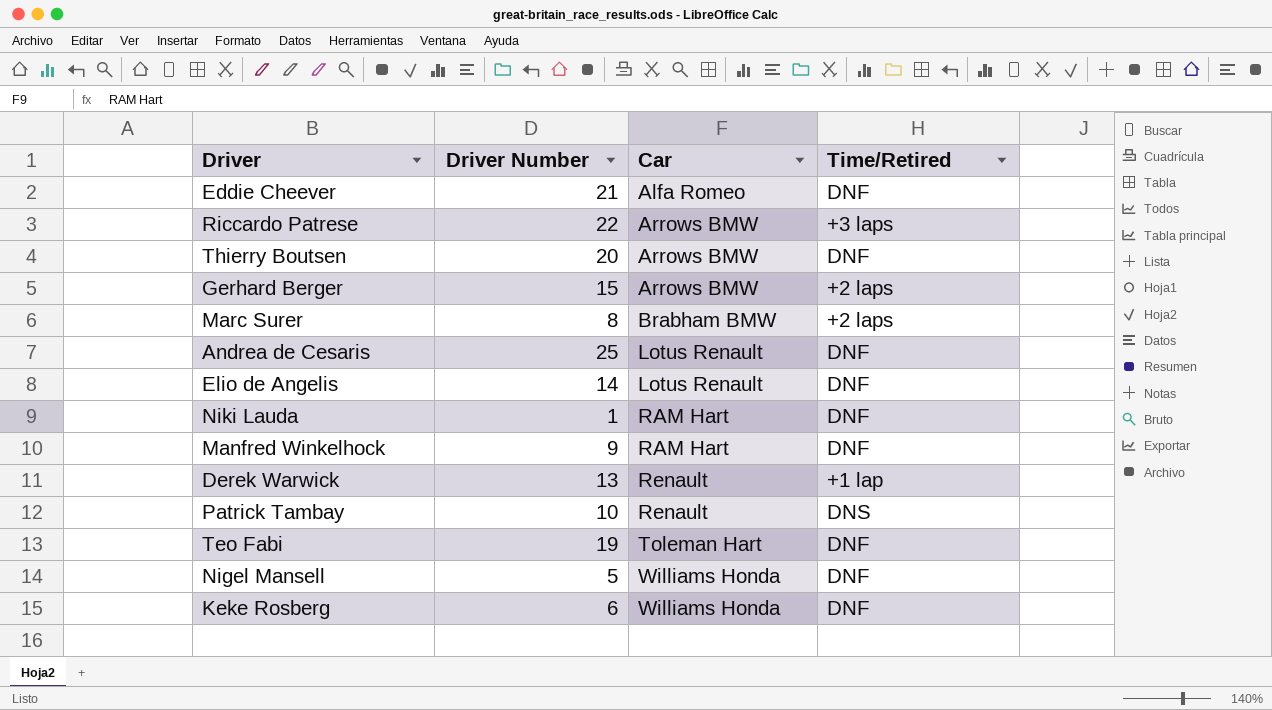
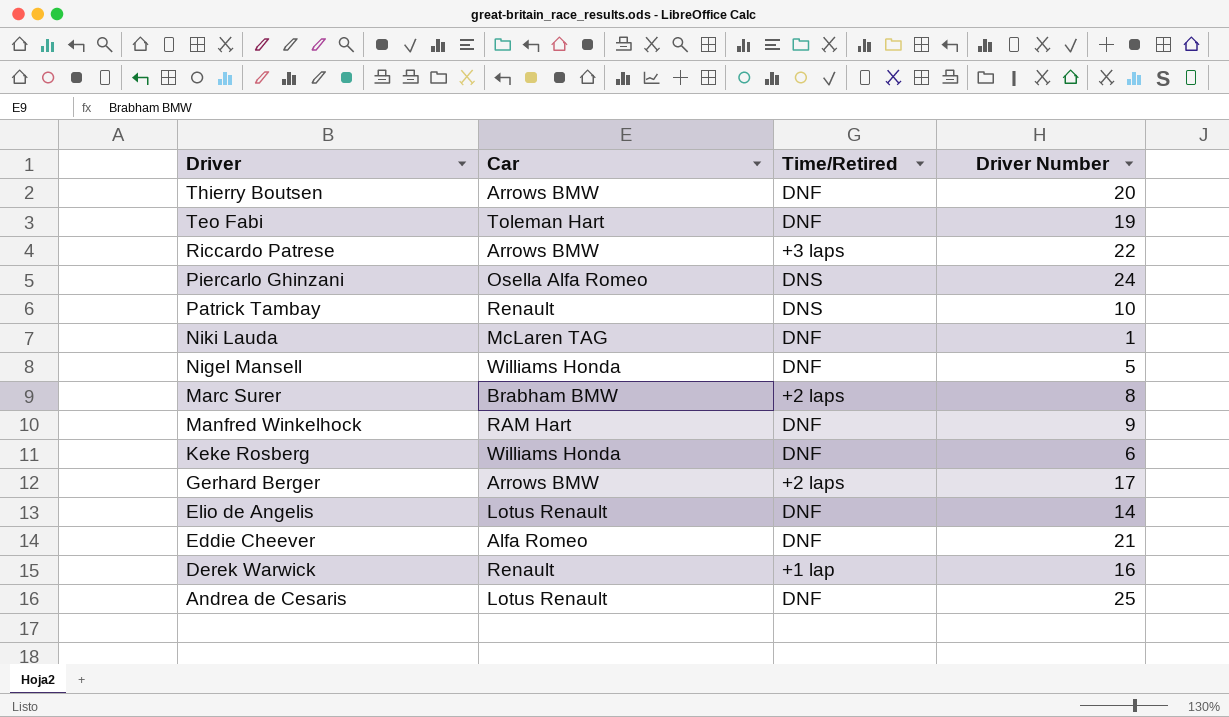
row order: Car ascending -> Driver descending
column Driver Number | position: 2 -> 4
row Piercarlo Ghinzani: none -> Osella Alfa Romeo | DNS | 24
Niki Lauda | Car: RAM Hart -> McLaren TAG
Gerhard Berger | Driver Number: 15 -> 17
Derek Warwick | Driver Number: 13 -> 16

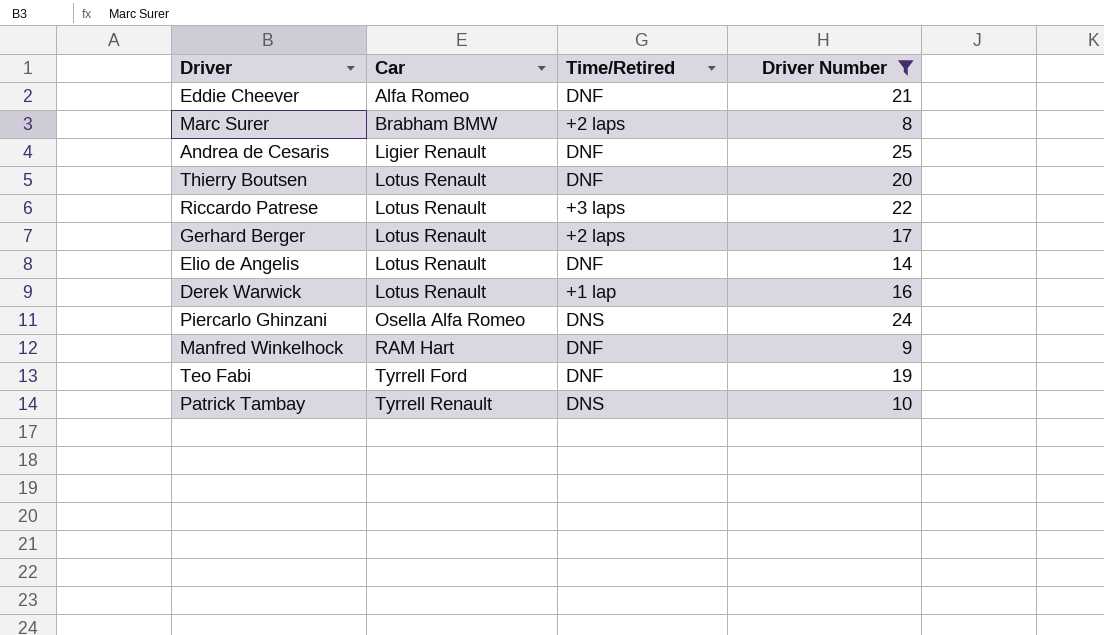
filter: none -> Driver Number >= 8
row order: Driver descending -> Car ascending
Andrea de Cesaris | Car: Lotus Renault -> Ligier Renault
Thierry Boutsen | Car: Arrows BMW -> Lotus Renault
Riccardo Patrese | Car: Arrows BMW -> Lotus Renault
Gerhard Berger | Car: Arrows BMW -> Lotus Renault
Derek Warwick | Car: Renault -> Lotus Renault
Teo Fabi | Car: Toleman Hart -> Tyrrell Ford
Patrick Tambay | Car: Renault -> Tyrrell Renault

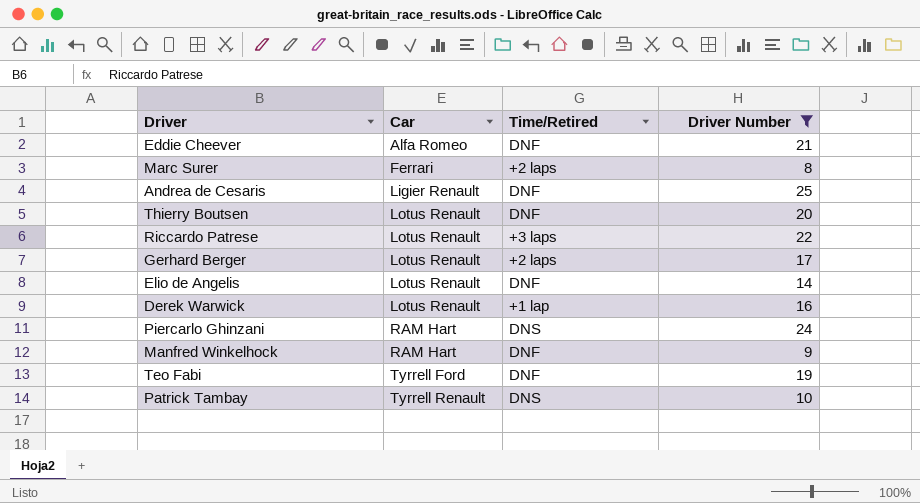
Marc Surer | Car: Brabham BMW -> Ferrari
Piercarlo Ghinzani | Car: Osella Alfa Romeo -> RAM Hart

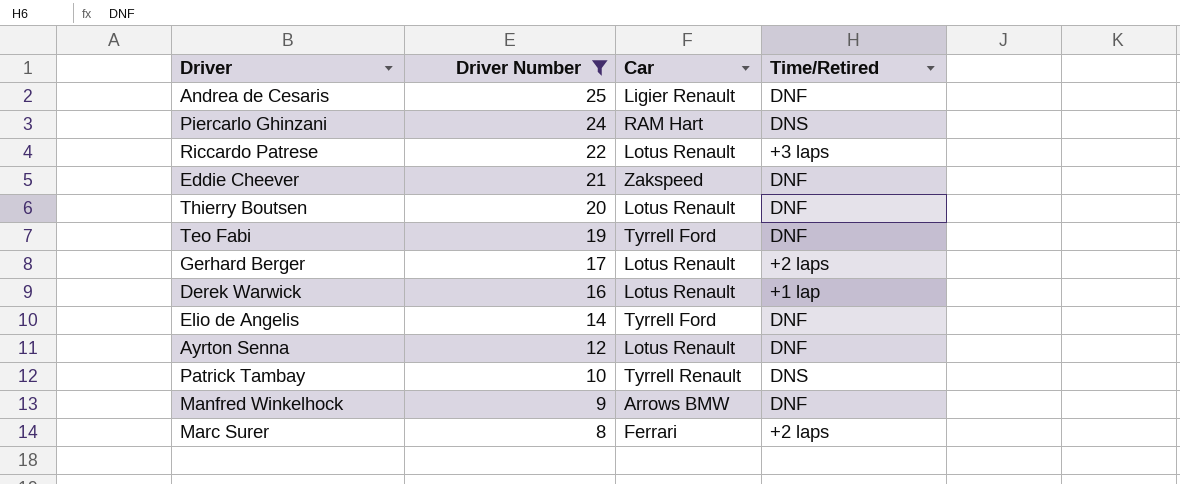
row order: Car ascending -> Driver Number descending
column Driver Number | position: 4 -> 2
Eddie Cheever | Car: Alfa Romeo -> Zakspeed
Elio de Angelis | Car: Lotus Renault -> Tyrrell Ford
row Ayrton Senna: none -> 12 | Lotus Renault | DNF
Manfred Winkelhock | Car: RAM Hart -> Arrows BMW

